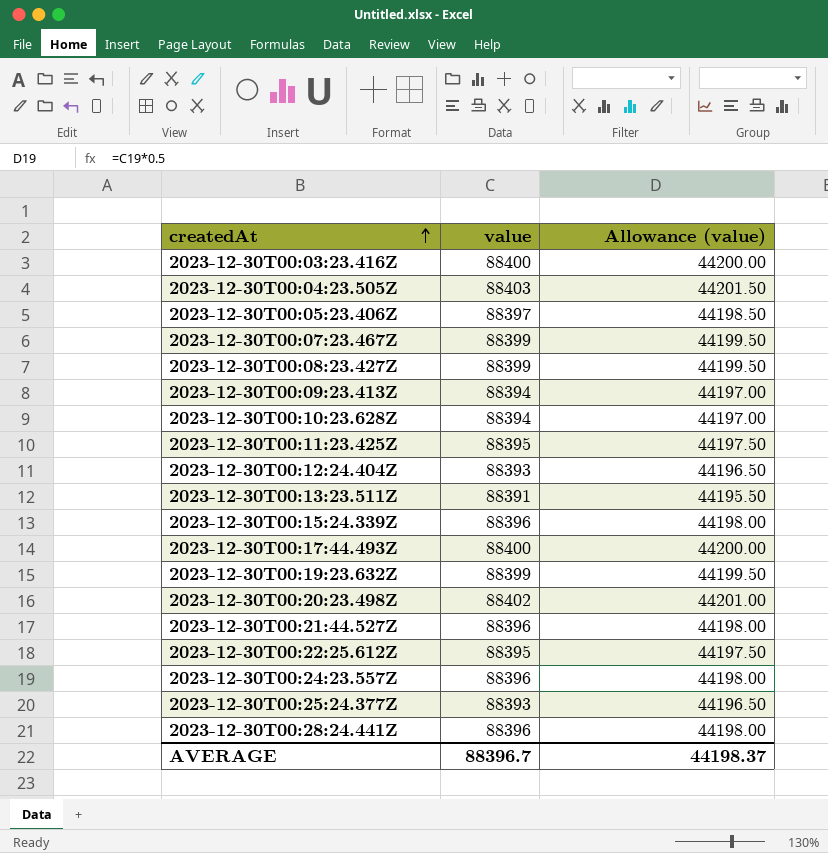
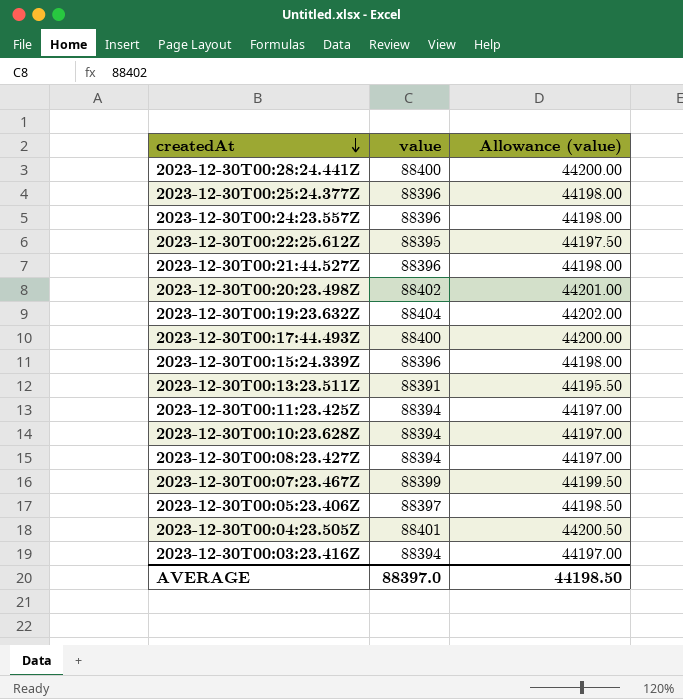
row order: createdAt ascending -> createdAt descending
row 2023-12-30T00:09:23.413Z: 88394 | 44197.00 -> none
row 2023-12-30T00:12:24.404Z: 88393 | 44196.50 -> none
2023-12-30T00:28:24.441Z | value: 88396 -> 88400
2023-12-30T00:28:24.441Z | Allowance (value): 44198.00 -> 44200.00
2023-12-30T00:25:24.377Z | value: 88393 -> 88396
2023-12-30T00:25:24.377Z | Allowance (value): 44196.50 -> 44198.00
2023-12-30T00:19:23.632Z | value: 88399 -> 88404
2023-12-30T00:19:23.632Z | Allowance (value): 44199.50 -> 44202.00
2023-12-30T00:11:23.425Z | value: 88395 -> 88394
2023-12-30T00:11:23.425Z | Allowance (value): 44197.50 -> 44197.00
2023-12-30T00:08:23.427Z | value: 88399 -> 88394
2023-12-30T00:08:23.427Z | Allowance (value): 44199.50 -> 44197.00
2023-12-30T00:04:23.505Z | value: 88403 -> 88401
2023-12-30T00:04:23.505Z | Allowance (value): 44201.50 -> 44200.50
2023-12-30T00:03:23.416Z | value: 88400 -> 88394
2023-12-30T00:03:23.416Z | Allowance (value): 44200.00 -> 44197.00
AVERAGE | value: 88396.7 -> 88397.0
AVERAGE | Allowance (value): 44198.37 -> 44198.50

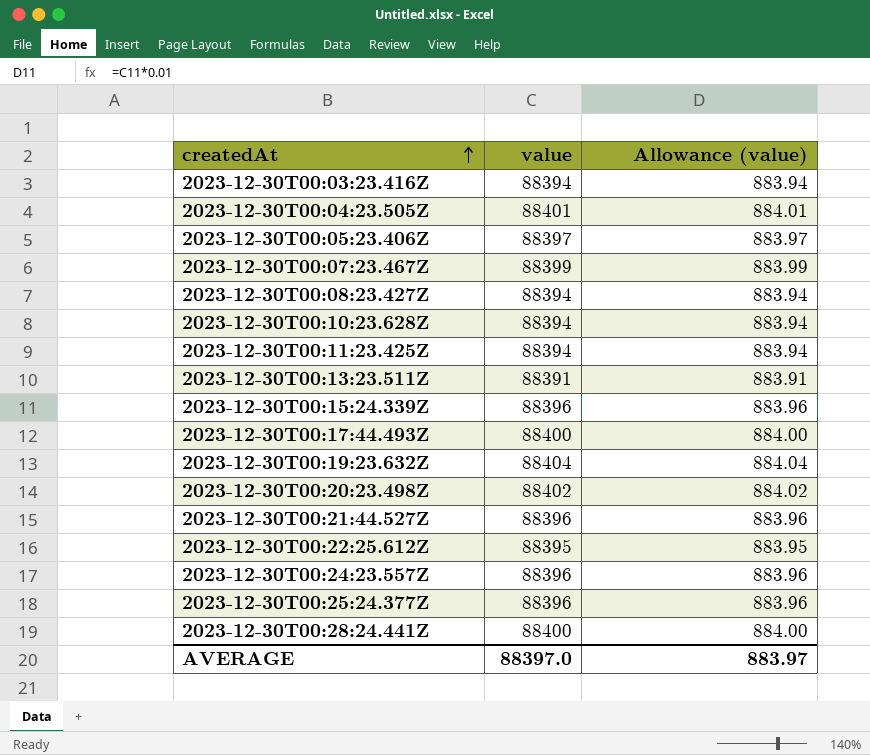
row order: createdAt descending -> createdAt ascending
column Allowance (value) | formula: [value] * 0.5 -> [value] * 0.01
AVERAGE | Allowance (value): 44198.50 -> 883.97

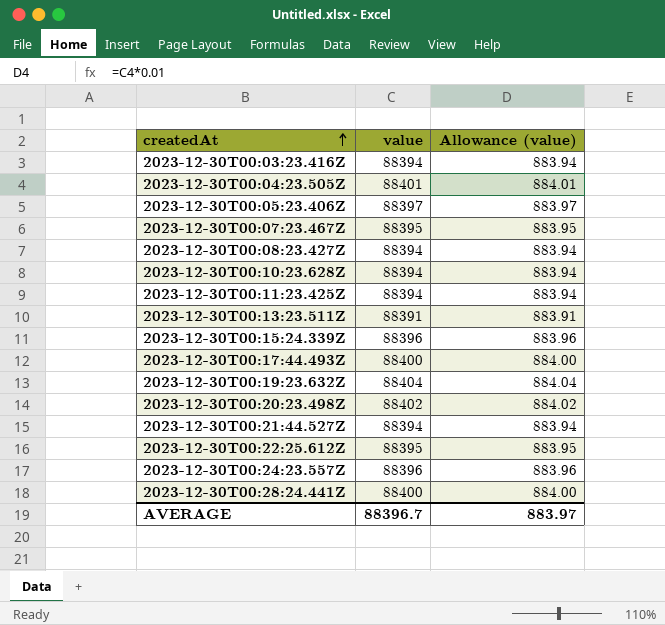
row 2023-12-30T00:25:24.377Z: 88396 | 883.96 -> none
2023-12-30T00:07:23.467Z | value: 88399 -> 88395
2023-12-30T00:07:23.467Z | Allowance (value): 883.99 -> 883.95
2023-12-30T00:21:44.527Z | value: 88396 -> 88394
2023-12-30T00:21:44.527Z | Allowance (value): 883.96 -> 883.94
AVERAGE | value: 88397.0 -> 88396.7

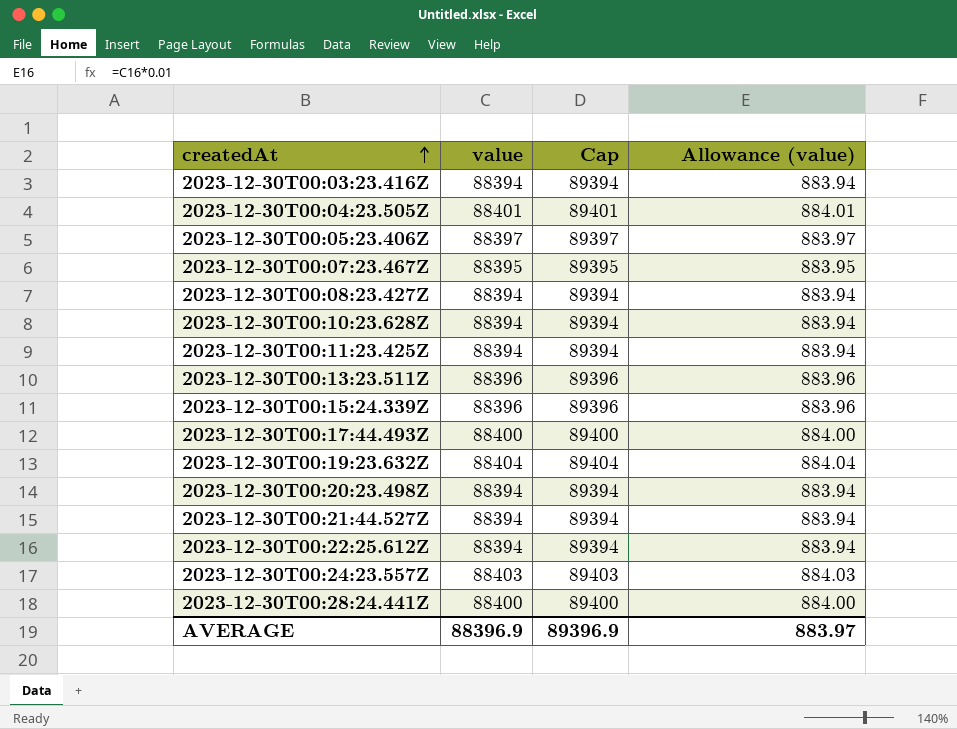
column Cap | formula: none -> [value] + 1000
2023-12-30T00:13:23.511Z | value: 88391 -> 88396
2023-12-30T00:13:23.511Z | Allowance (value): 883.91 -> 883.96
2023-12-30T00:20:23.498Z | value: 88402 -> 88394
2023-12-30T00:20:23.498Z | Allowance (value): 884.02 -> 883.94
2023-12-30T00:22:25.612Z | value: 88395 -> 88394
2023-12-30T00:22:25.612Z | Allowance (value): 883.95 -> 883.94
2023-12-30T00:24:23.557Z | value: 88396 -> 88403
2023-12-30T00:24:23.557Z | Allowance (value): 883.96 -> 884.03
AVERAGE | value: 88396.7 -> 88396.9

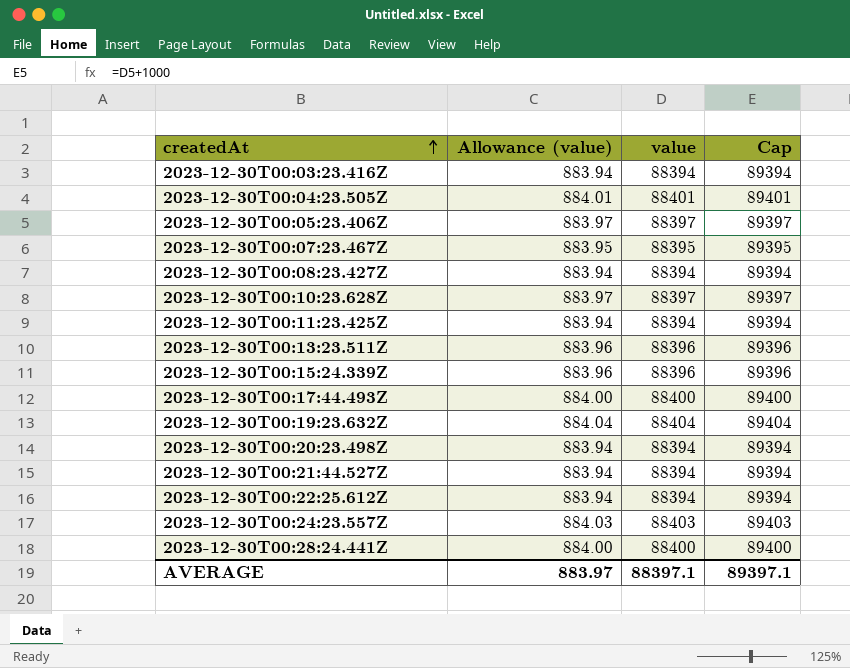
column Allowance (value) | position: 4 -> 2
2023-12-30T00:10:23.628Z | Allowance (value): 883.94 -> 883.97
2023-12-30T00:10:23.628Z | value: 88394 -> 88397
2023-12-30T00:10:23.628Z | Cap: 89394 -> 89397
AVERAGE | value: 88396.9 -> 88397.1
AVERAGE | Cap: 89396.9 -> 89397.1

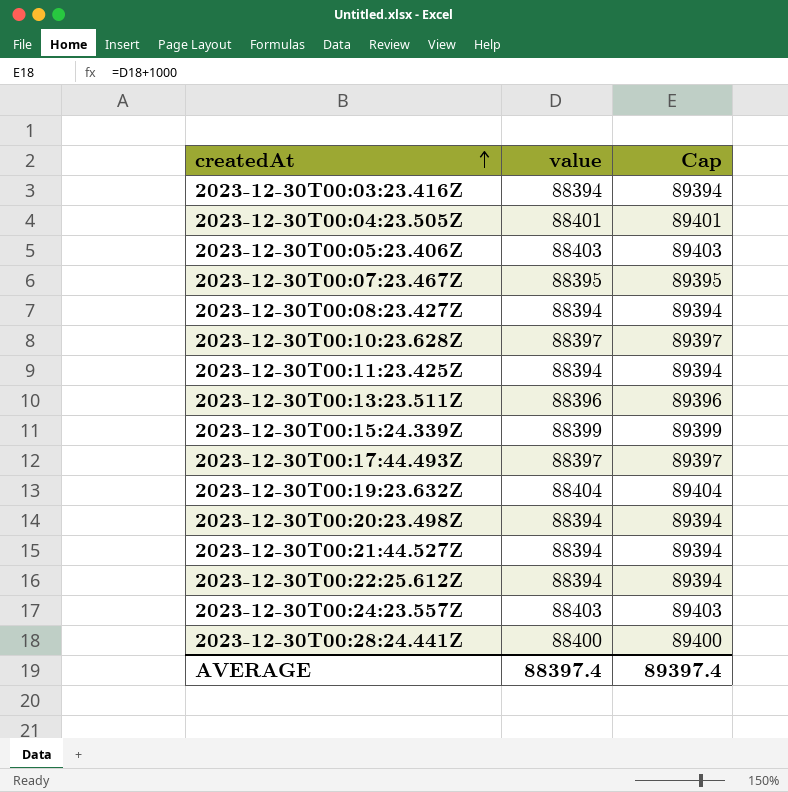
column Allowance (value) | formula: [value] * 0.01 -> none
2023-12-30T00:05:23.406Z | value: 88397 -> 88403
2023-12-30T00:05:23.406Z | Cap: 89397 -> 89403
2023-12-30T00:15:24.339Z | value: 88396 -> 88399
2023-12-30T00:15:24.339Z | Cap: 89396 -> 89399
2023-12-30T00:17:44.493Z | value: 88400 -> 88397
2023-12-30T00:17:44.493Z | Cap: 89400 -> 89397
AVERAGE | value: 88397.1 -> 88397.4
AVERAGE | Cap: 89397.1 -> 89397.4

